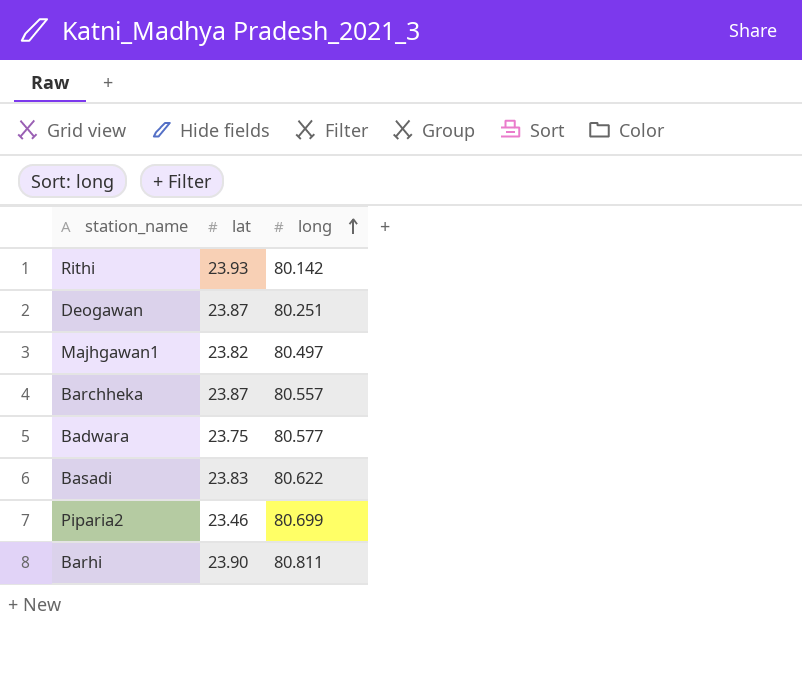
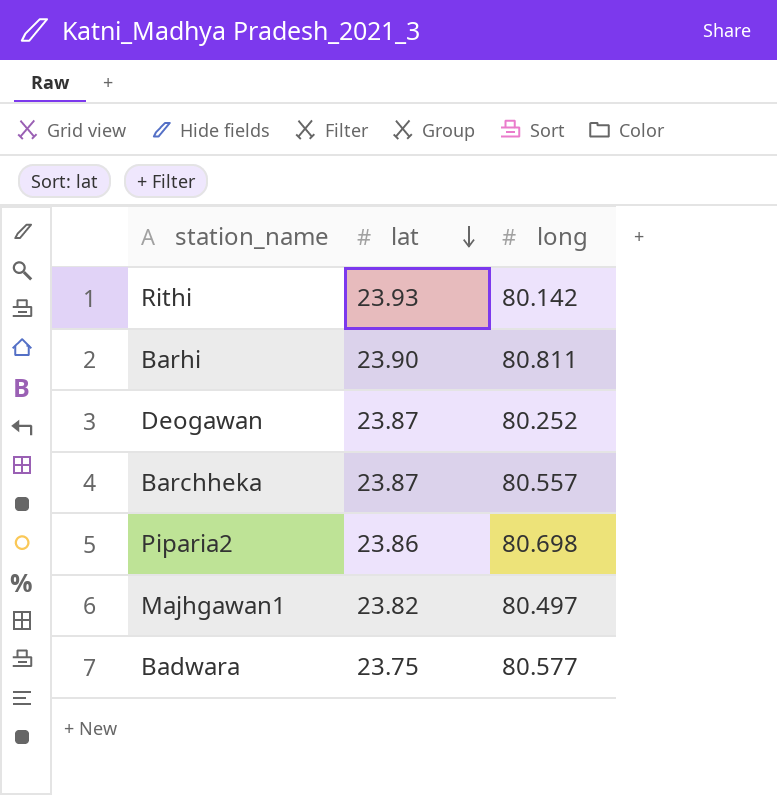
row order: long ascending -> lat descending
row Basadi: 23.83 | 80.622 -> none
Deogawan | long: 80.251 -> 80.252
Piparia2 | lat: 23.46 -> 23.86
Piparia2 | long: 80.699 -> 80.698

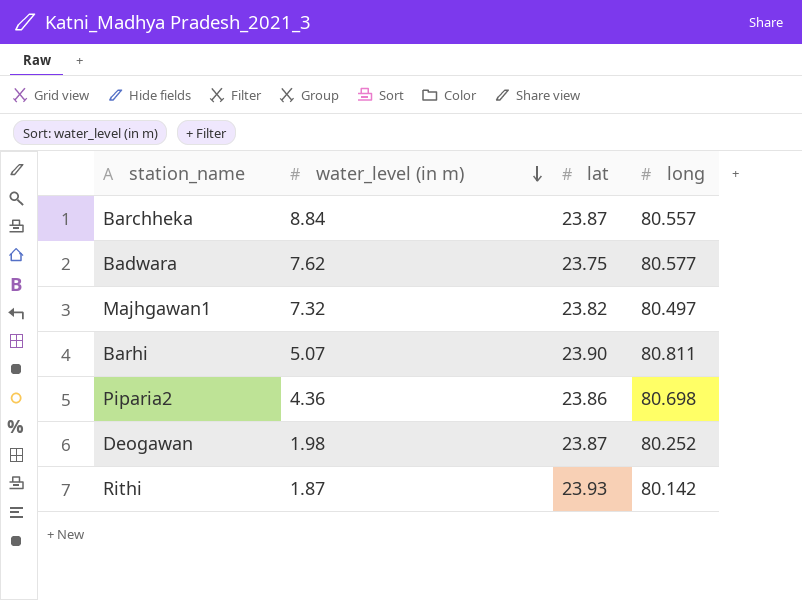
row order: lat descending -> water_level (in m) descending
column water_level (in m) | position: none -> 2

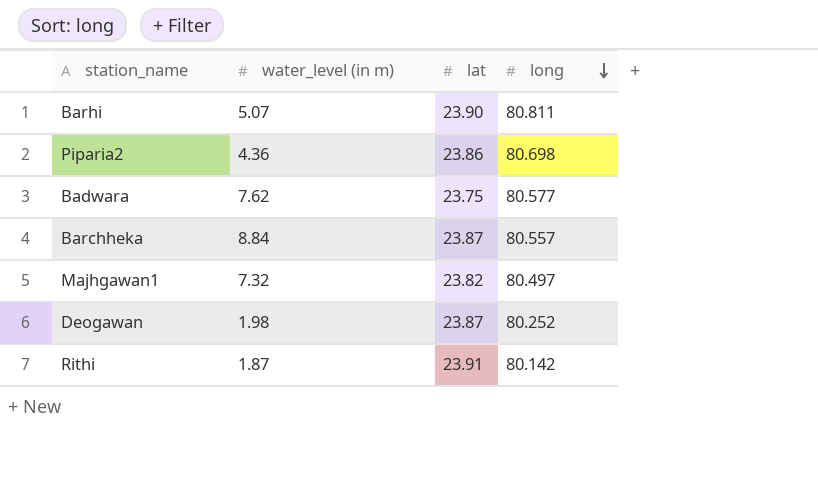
row order: water_level (in m) descending -> long descending
Rithi | lat: 23.93 -> 23.91

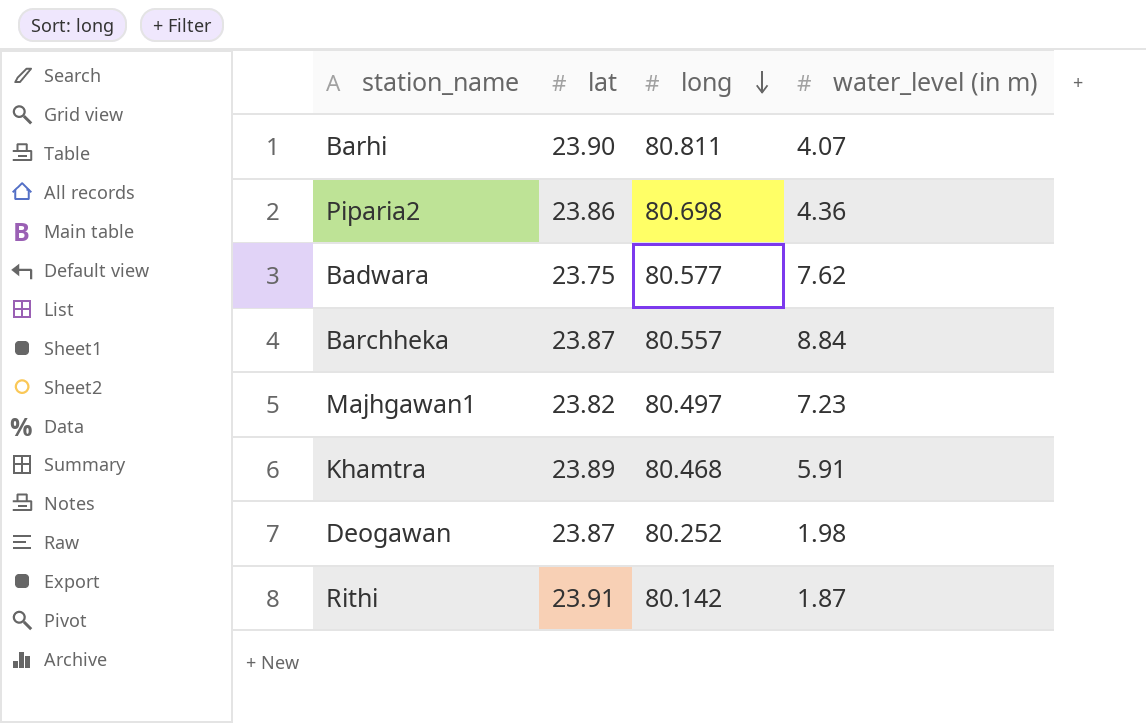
column water_level (in m) | position: 2 -> 4
Barhi | water_level (in m): 5.07 -> 4.07
Majhgawan1 | water_level (in m): 7.32 -> 7.23
row Khamtra: none -> 23.89 | 80.468 | 5.91

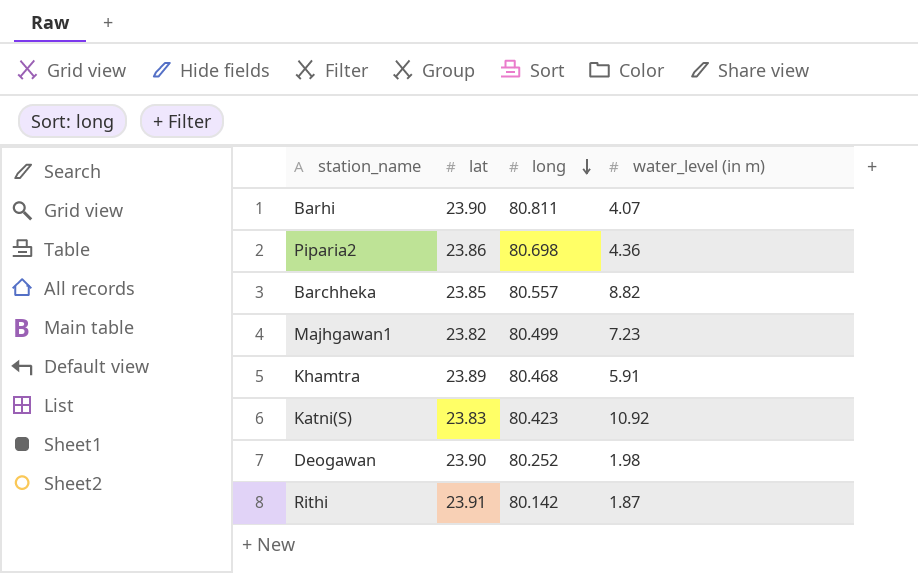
row Badwara: 23.75 | 80.577 | 7.62 -> none
Barchheka | lat: 23.87 -> 23.85
Barchheka | water_level (in m): 8.84 -> 8.82
Majhgawan1 | long: 80.497 -> 80.499
row Katni(S): none -> 23.83 | 80.423 | 10.92
Deogawan | lat: 23.87 -> 23.90

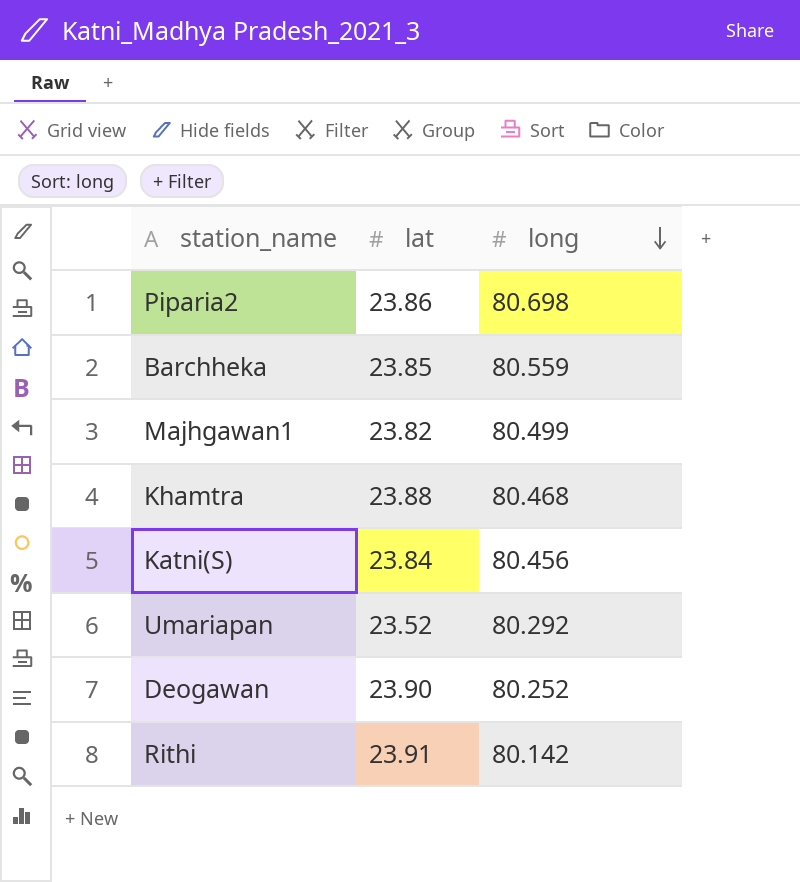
column water_level (in m) | position: 4 -> none
row Barhi: 23.90 | 80.811 | 4.07 -> none
Barchheka | long: 80.557 -> 80.559
Khamtra | lat: 23.89 -> 23.88
Katni(S) | lat: 23.83 -> 23.84
Katni(S) | long: 80.423 -> 80.456
row Umariapan: none -> 23.52 | 80.292

